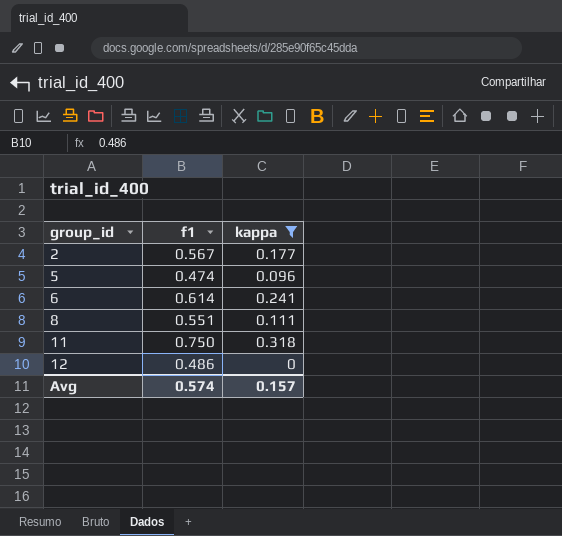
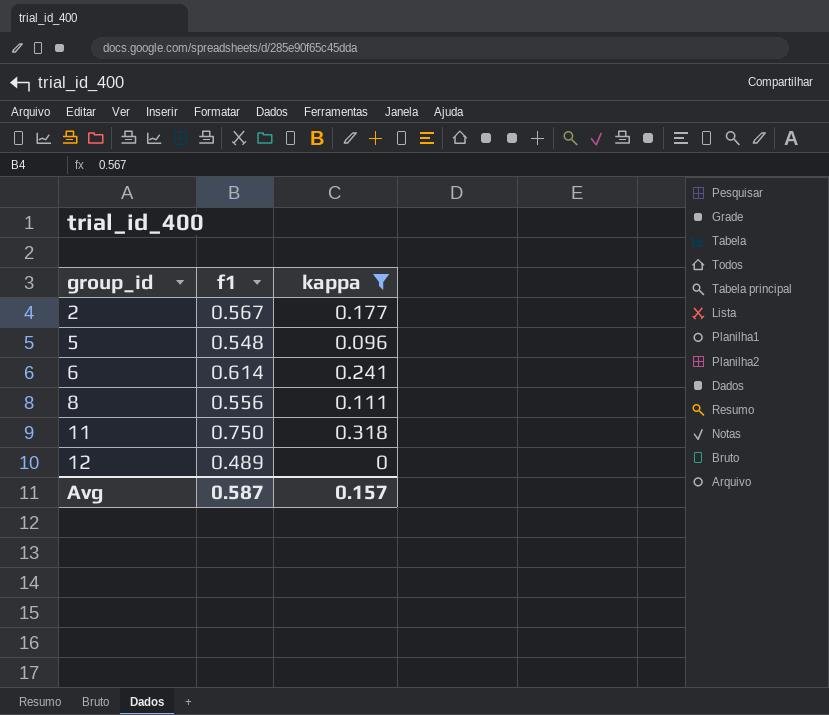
5 | f1: 0.474 -> 0.548
8 | f1: 0.551 -> 0.556
12 | f1: 0.486 -> 0.489
Avg | f1: 0.574 -> 0.587

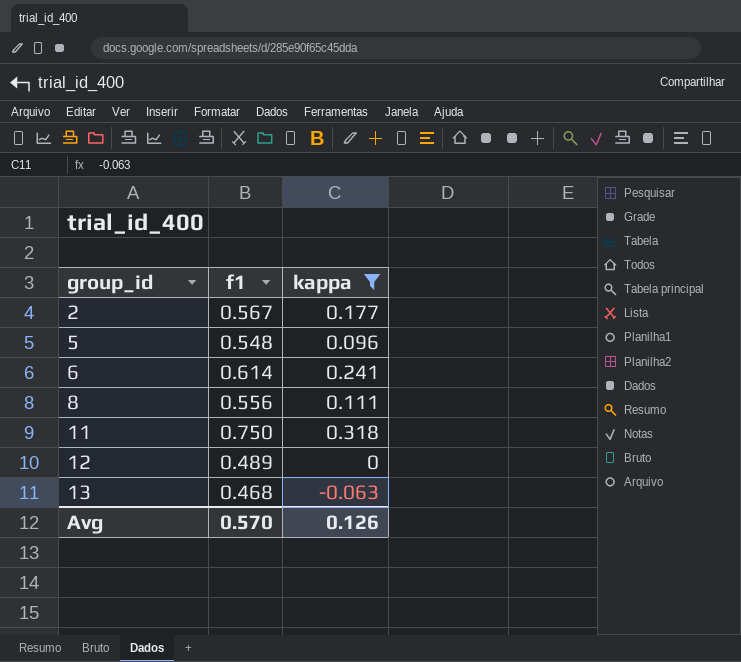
row 13: none -> 0.468 | -0.063
Avg | f1: 0.587 -> 0.570
Avg | kappa: 0.157 -> 0.126

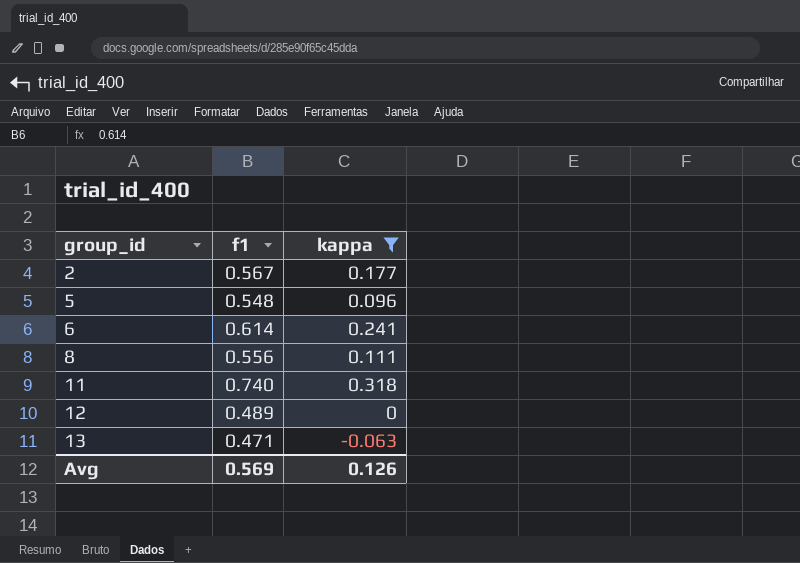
11 | f1: 0.750 -> 0.740
13 | f1: 0.468 -> 0.471
Avg | f1: 0.570 -> 0.569

